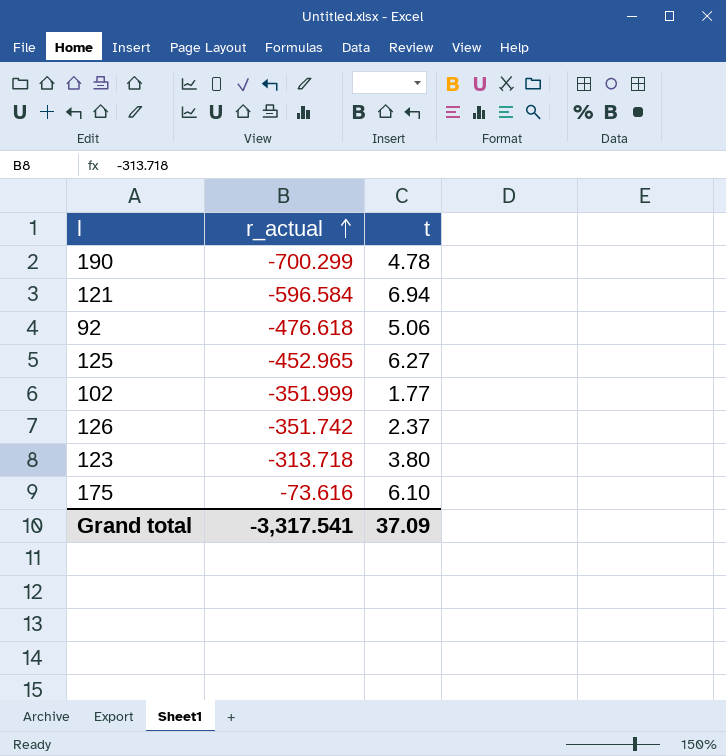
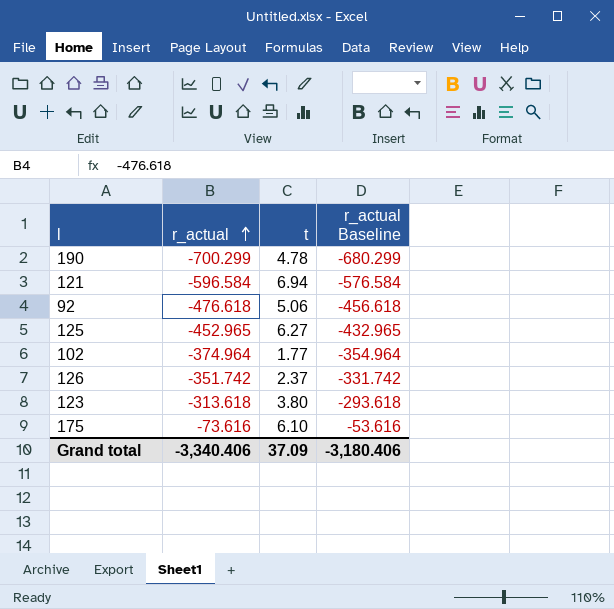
column r_actual Baseline | formula: none -> [r_actual] + 20
102 | r_actual: -351.999 -> -374.964
123 | r_actual: -313.718 -> -313.618
Grand total | r_actual: -3,317.541 -> -3,340.406

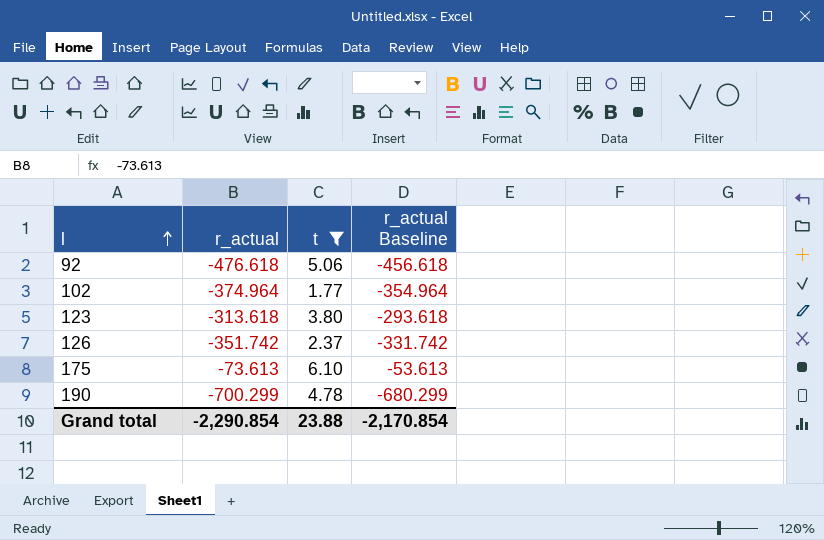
filter: none -> t <= 6.10
row order: r_actual ascending -> l ascending
175 | r_actual: -73.616 -> -73.613
175 | r_actual Baseline: -53.616 -> -53.613
Grand total | r_actual: -3,340.406 -> -2,290.854
Grand total | t: 37.09 -> 23.88
Grand total | r_actual Baseline: -3,180.406 -> -2,170.854

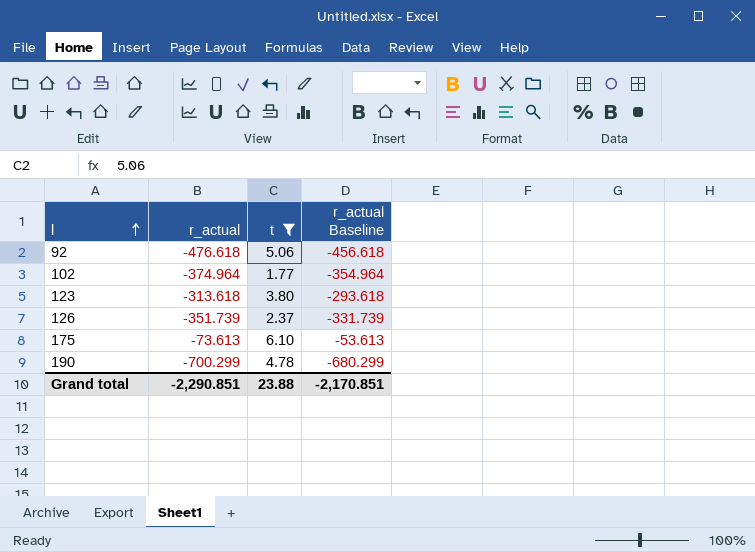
126 | r_actual: -351.742 -> -351.739
126 | r_actual Baseline: -331.742 -> -331.739
Grand total | r_actual: -2,290.854 -> -2,290.851
Grand total | r_actual Baseline: -2,170.854 -> -2,170.851

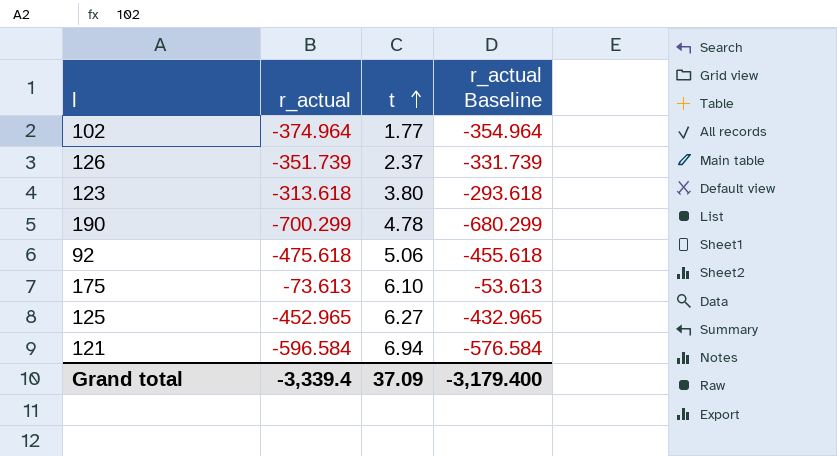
filter: t <= 6.10 -> none
row order: l ascending -> t ascending
92 | r_actual: -476.618 -> -475.618
92 | r_actual Baseline: -456.618 -> -455.618
Grand total | r_actual: -2,290.851 -> -3,339.4
Grand total | t: 23.88 -> 37.09
Grand total | r_actual Baseline: -2,170.851 -> -3,179.400

